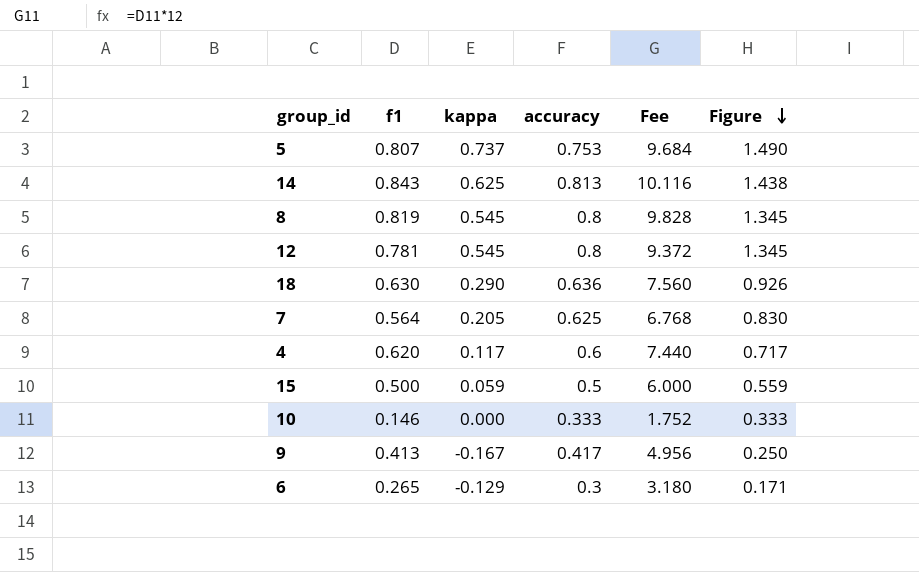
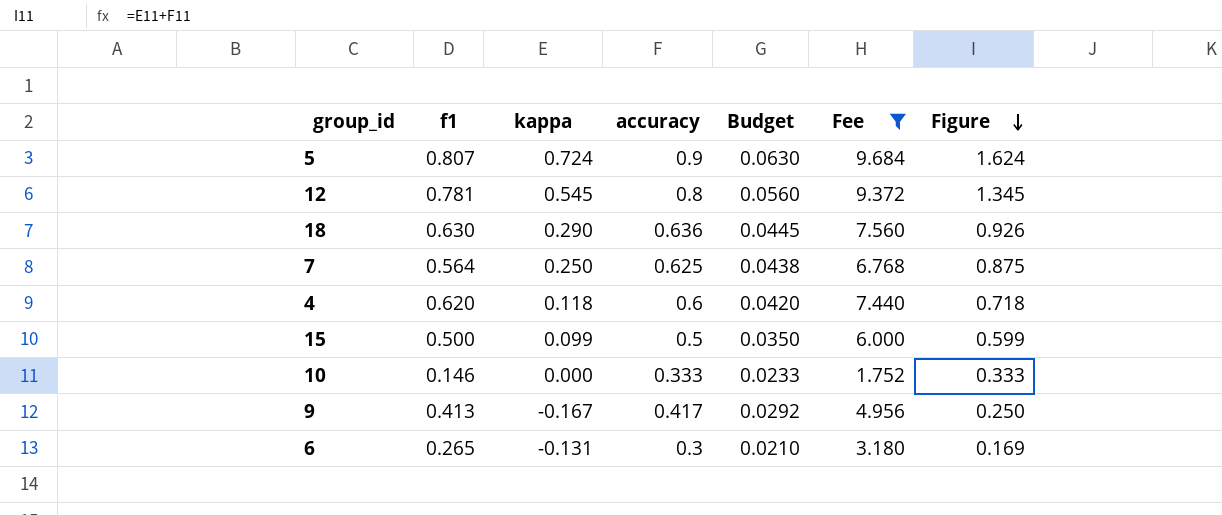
filter: none -> Fee <= 9.684
column Budget | formula: none -> [accuracy] * 0.07
5 | kappa: 0.737 -> 0.724
5 | accuracy: 0.753 -> 0.9
5 | Figure: 1.490 -> 1.624
7 | kappa: 0.205 -> 0.250
7 | Figure: 0.830 -> 0.875
4 | kappa: 0.117 -> 0.118
4 | Figure: 0.717 -> 0.718
15 | kappa: 0.059 -> 0.099
15 | Figure: 0.559 -> 0.599
6 | kappa: -0.129 -> -0.131
6 | Figure: 0.171 -> 0.169

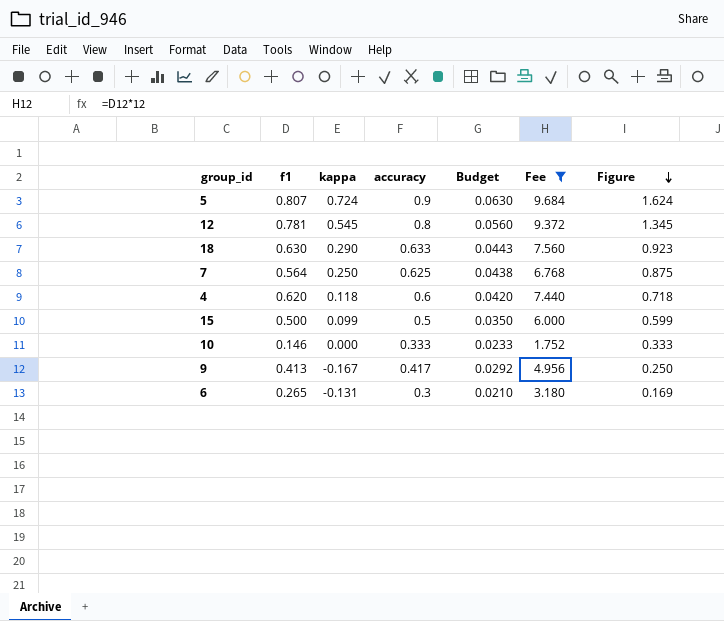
18 | accuracy: 0.636 -> 0.633
18 | Budget: 0.0445 -> 0.0443
18 | Figure: 0.926 -> 0.923

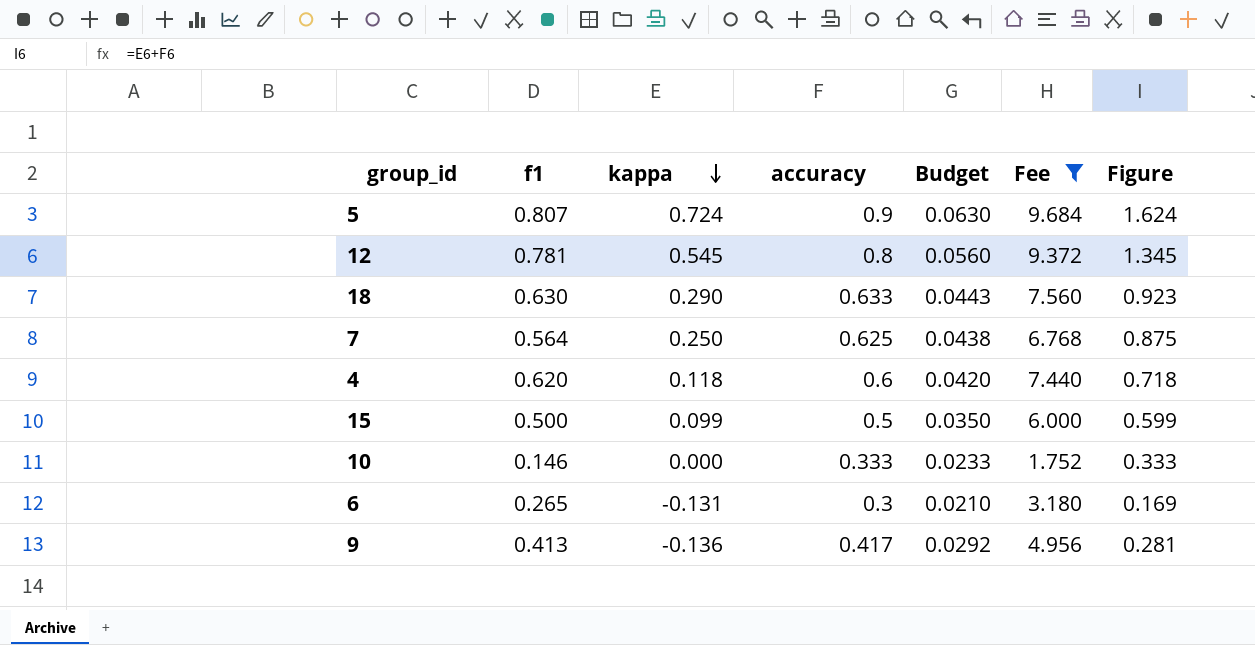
row order: Figure descending -> kappa descending
9 | kappa: -0.167 -> -0.136
9 | Figure: 0.250 -> 0.281

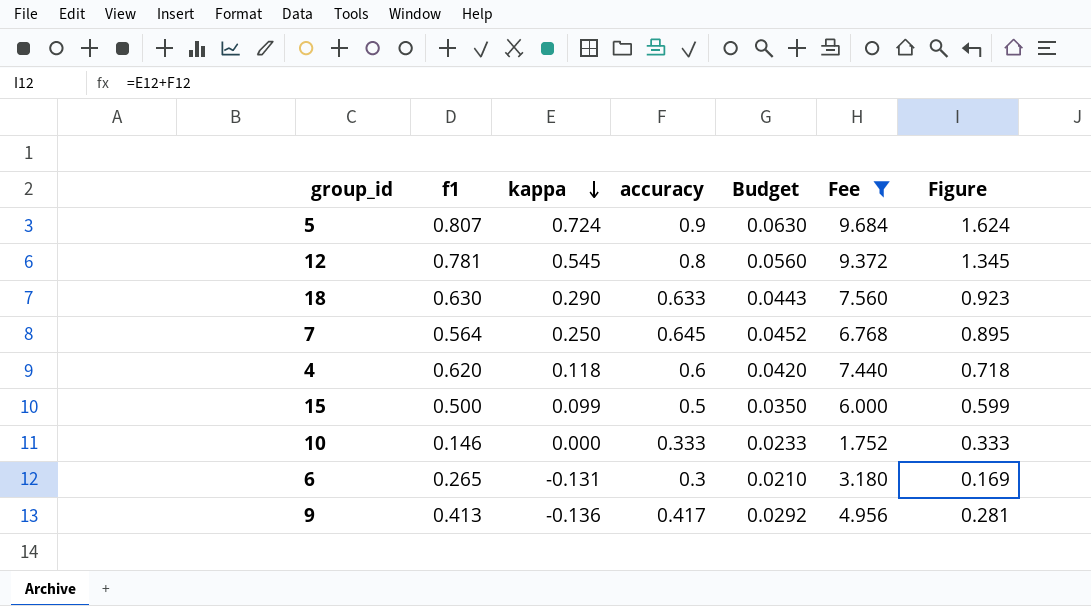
7 | accuracy: 0.625 -> 0.645
7 | Budget: 0.0438 -> 0.0452
7 | Figure: 0.875 -> 0.895

